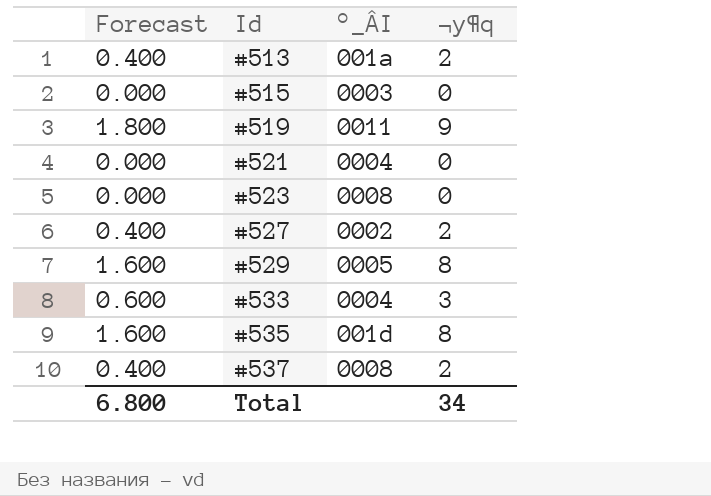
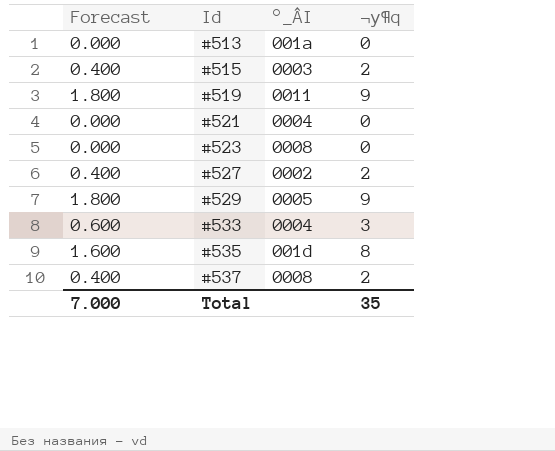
#513 | Forecast: 0.400 -> 0.000
#513 | ¬y¶q: 2 -> 0
#515 | Forecast: 0.000 -> 0.400
#515 | ¬y¶q: 0 -> 2
#529 | Forecast: 1.600 -> 1.800
#529 | ¬y¶q: 8 -> 9
Total | Forecast: 6.800 -> 7.000
Total | ¬y¶q: 34 -> 35

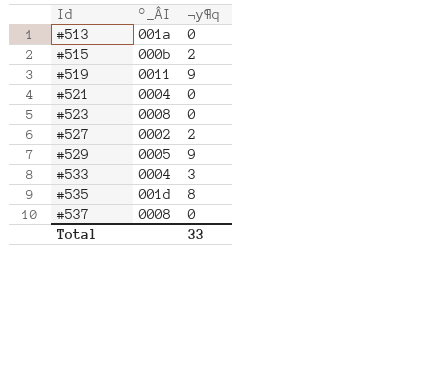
column Forecast | formula: [¬y¶q] * 0.2 -> none
#515 | °_ÂI: 0003 -> 000b
#537 | ¬y¶q: 2 -> 0
Total | ¬y¶q: 35 -> 33

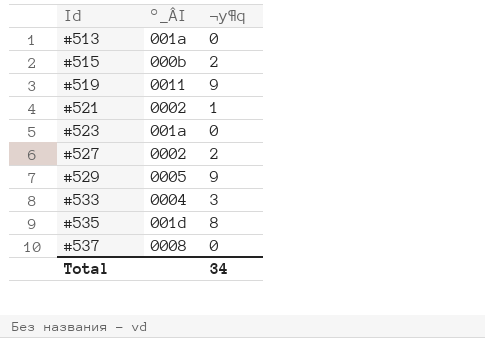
#521 | °_ÂI: 0004 -> 0002
#521 | ¬y¶q: 0 -> 1
#523 | °_ÂI: 0008 -> 001a
Total | ¬y¶q: 33 -> 34

